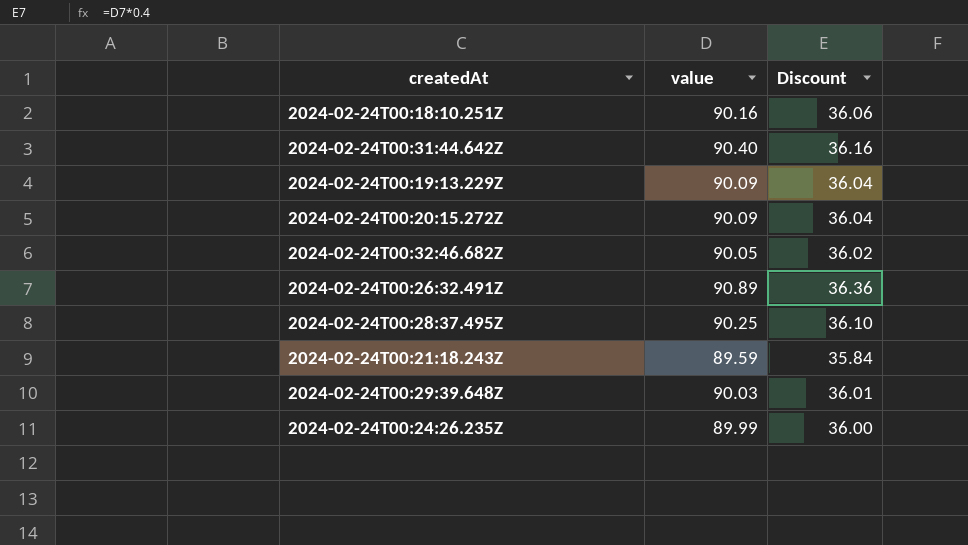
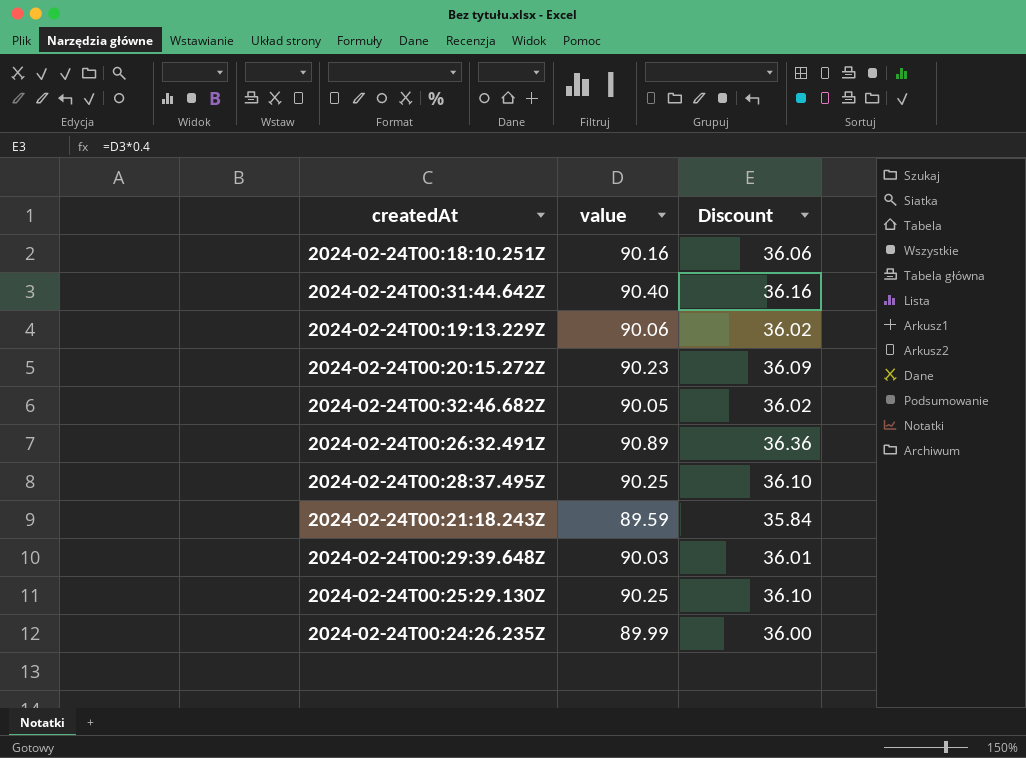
2024-02-24T00:19:13.229Z | value: 90.09 -> 90.06
2024-02-24T00:19:13.229Z | Discount: 36.04 -> 36.02
2024-02-24T00:20:15.272Z | value: 90.09 -> 90.23
2024-02-24T00:20:15.272Z | Discount: 36.04 -> 36.09
row 2024-02-24T00:25:29.130Z: none -> 90.25 | 36.10

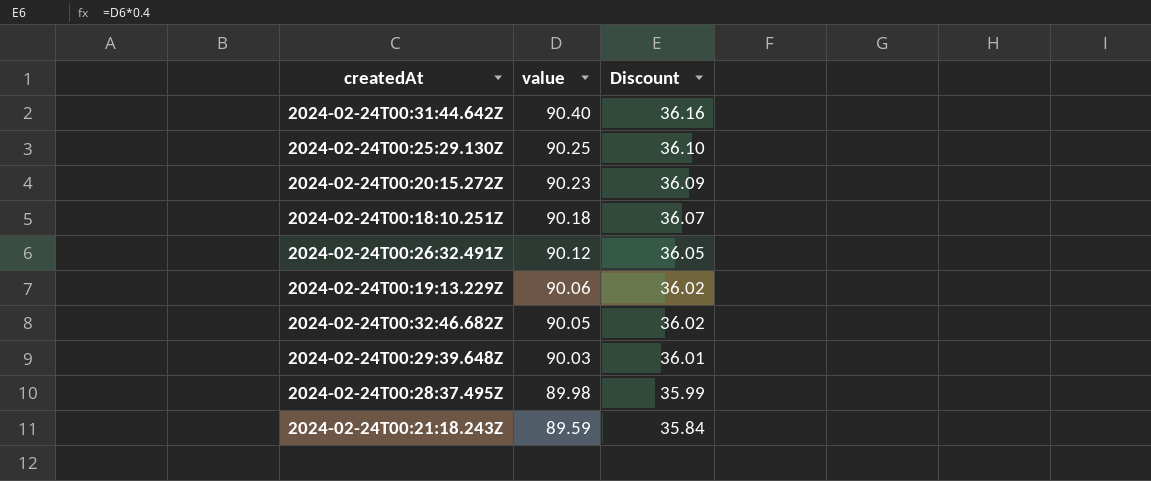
row order: none -> value descending
row 2024-02-24T00:24:26.235Z: 89.99 | 36.00 -> none
2024-02-24T00:18:10.251Z | value: 90.16 -> 90.18
2024-02-24T00:18:10.251Z | Discount: 36.06 -> 36.07
2024-02-24T00:26:32.491Z | value: 90.89 -> 90.12
2024-02-24T00:26:32.491Z | Discount: 36.36 -> 36.05
2024-02-24T00:28:37.495Z | value: 90.25 -> 89.98
2024-02-24T00:28:37.495Z | Discount: 36.10 -> 35.99

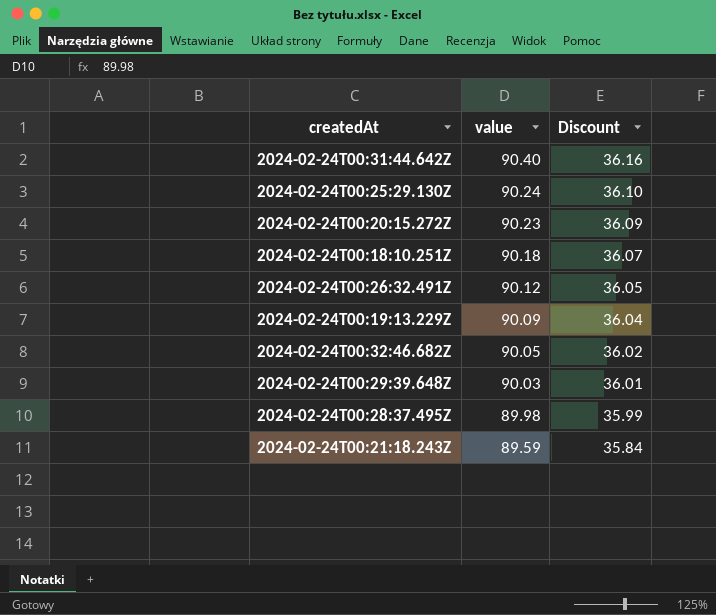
2024-02-24T00:25:29.130Z | value: 90.25 -> 90.24
2024-02-24T00:19:13.229Z | value: 90.06 -> 90.09
2024-02-24T00:19:13.229Z | Discount: 36.02 -> 36.04

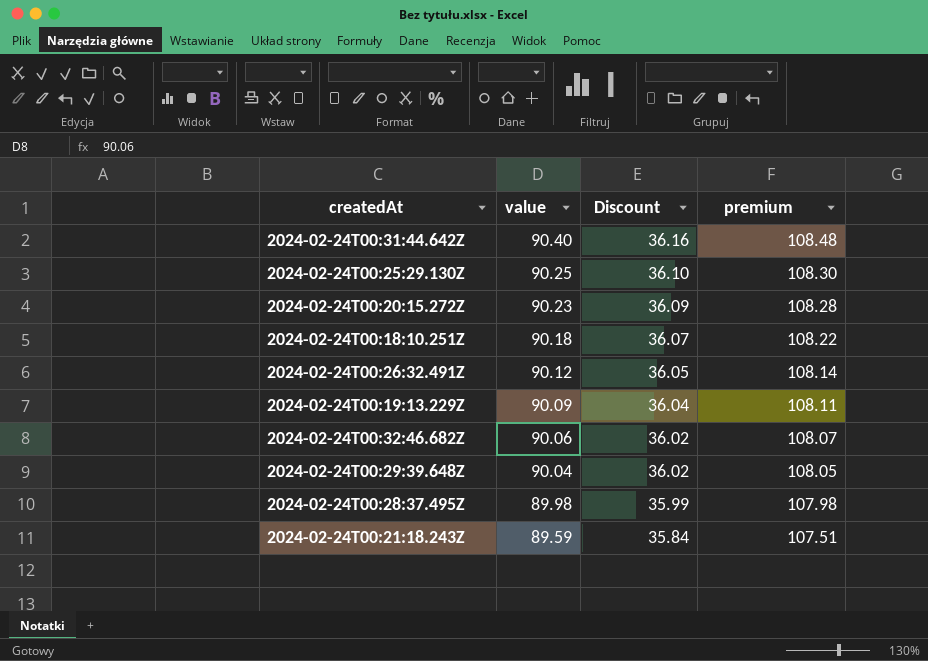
column premium | formula: none -> [value] * 1.2
2024-02-24T00:25:29.130Z | value: 90.24 -> 90.25
2024-02-24T00:32:46.682Z | value: 90.05 -> 90.06
2024-02-24T00:29:39.648Z | value: 90.03 -> 90.04
2024-02-24T00:29:39.648Z | Discount: 36.01 -> 36.02

